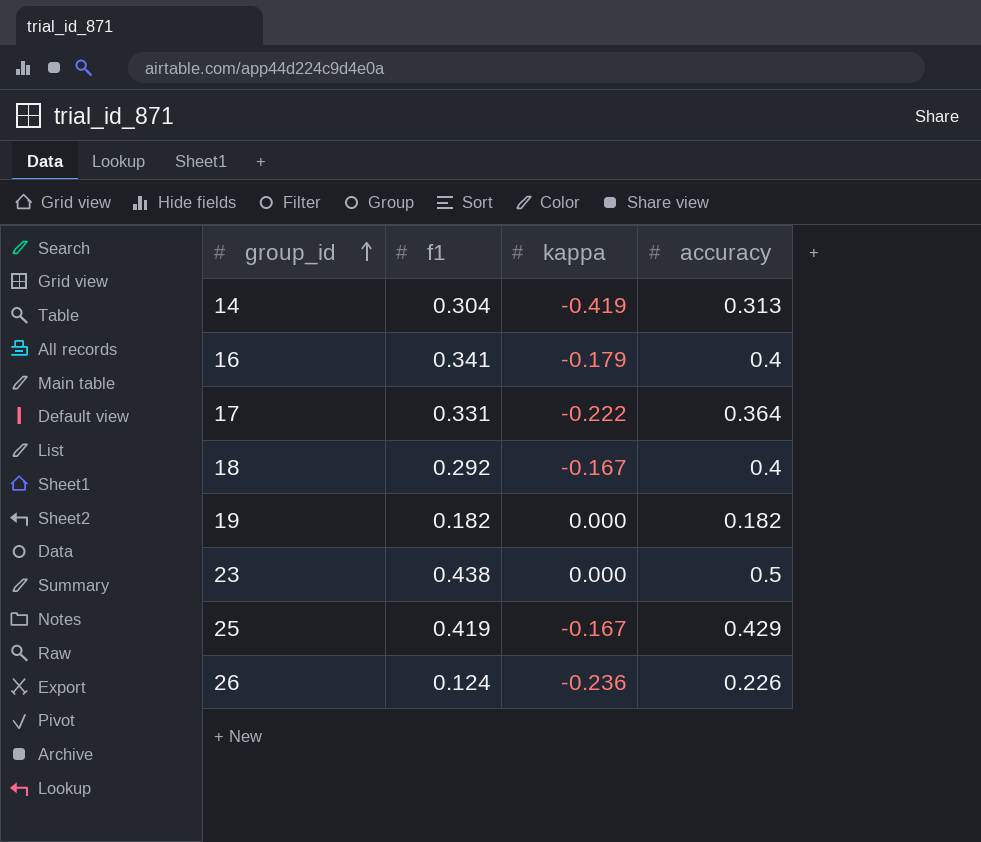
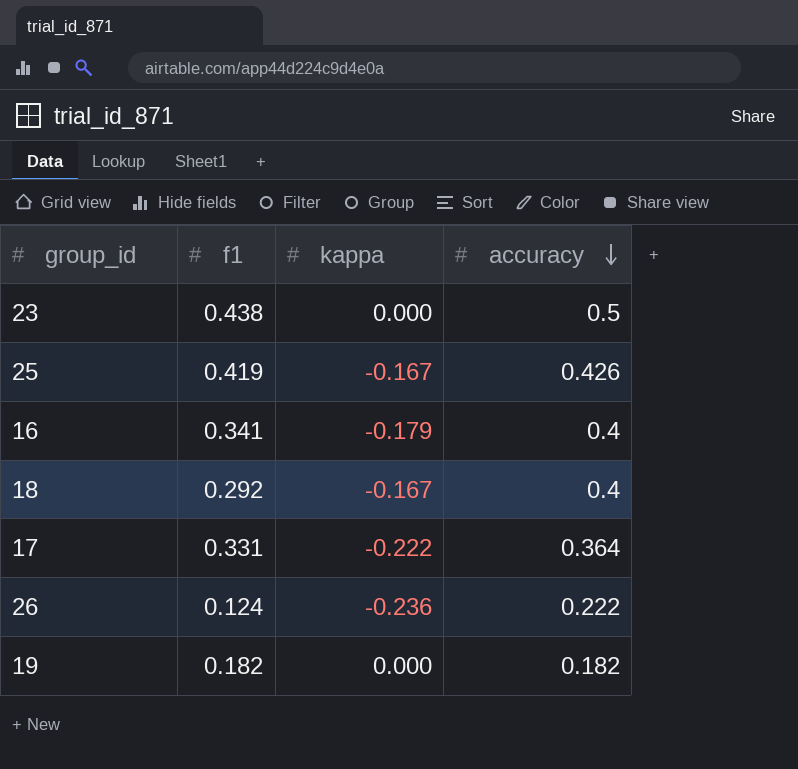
row order: group_id ascending -> accuracy descending
row 14: 0.304 | -0.419 | 0.313 -> none
25 | accuracy: 0.429 -> 0.426
26 | accuracy: 0.226 -> 0.222

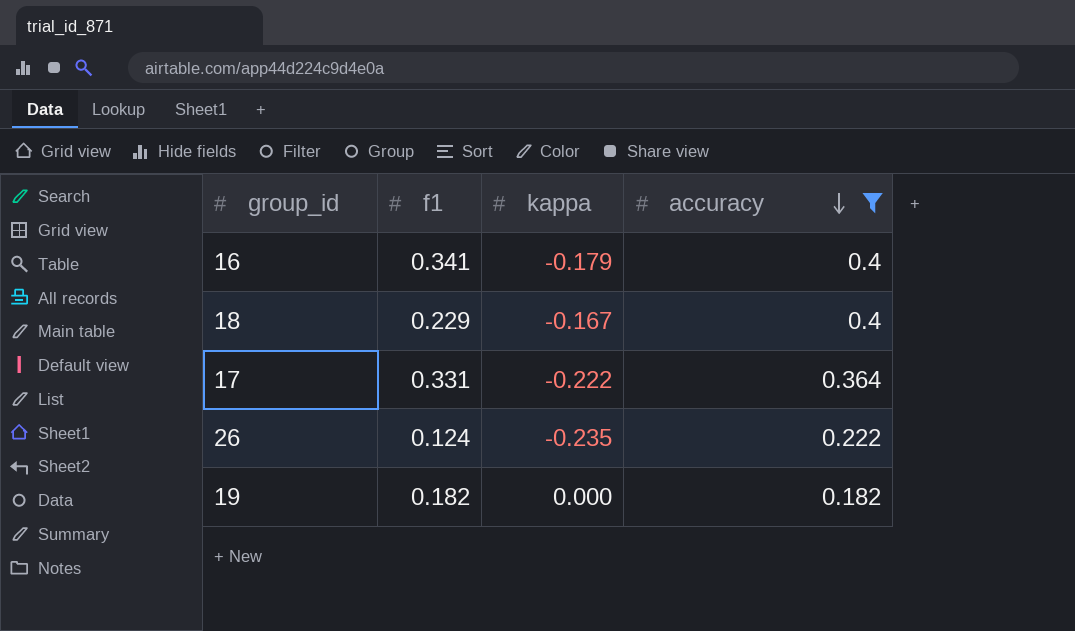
filter: none -> accuracy <= 0.4
18 | f1: 0.292 -> 0.229
26 | kappa: -0.236 -> -0.235

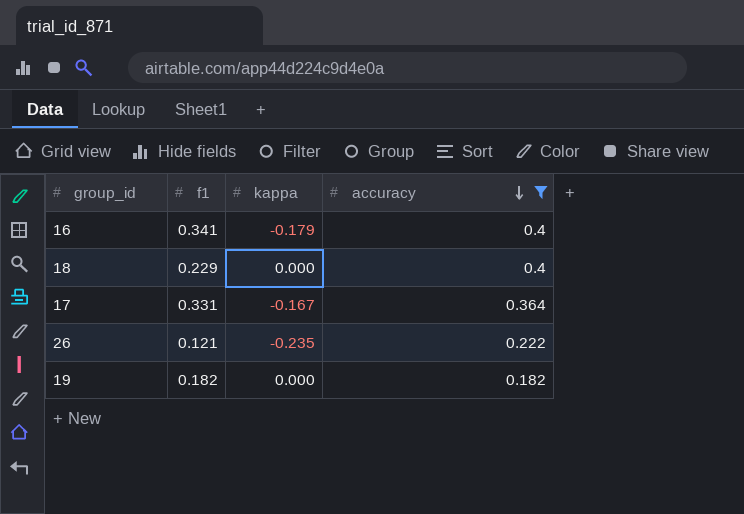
18 | kappa: -0.167 -> 0.000
17 | kappa: -0.222 -> -0.167
26 | f1: 0.124 -> 0.121

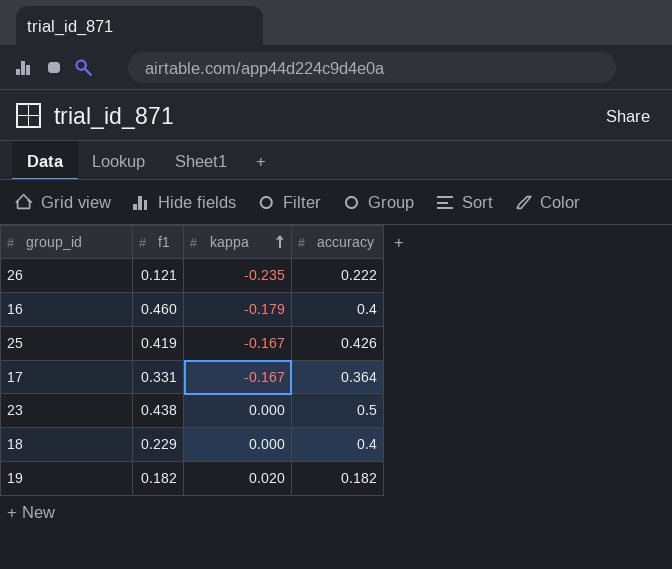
filter: accuracy <= 0.4 -> none
row order: accuracy descending -> kappa ascending
16 | f1: 0.341 -> 0.460
19 | kappa: 0.000 -> 0.020

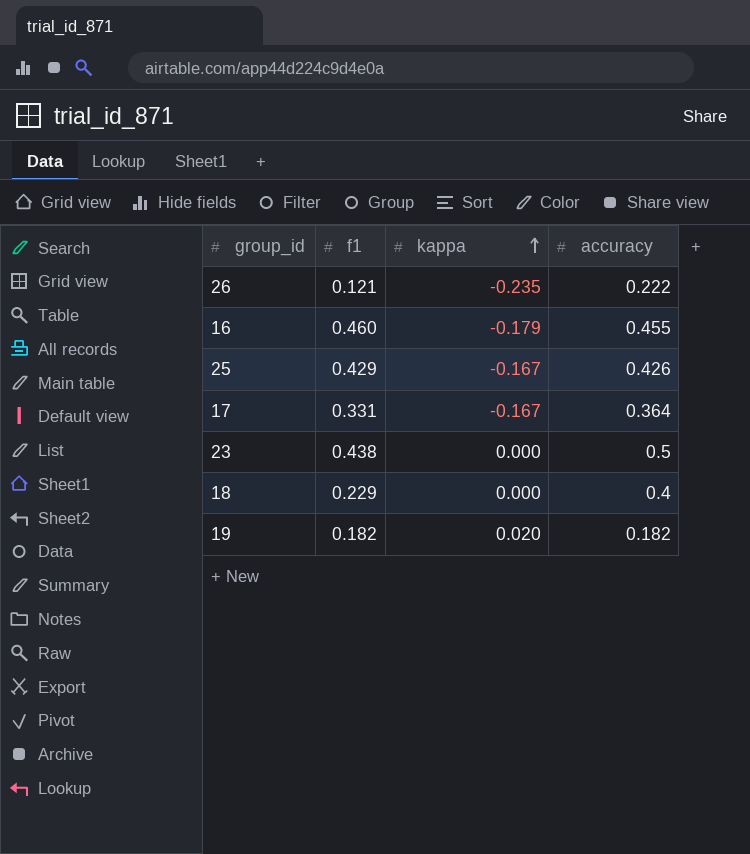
16 | accuracy: 0.4 -> 0.455
25 | f1: 0.419 -> 0.429

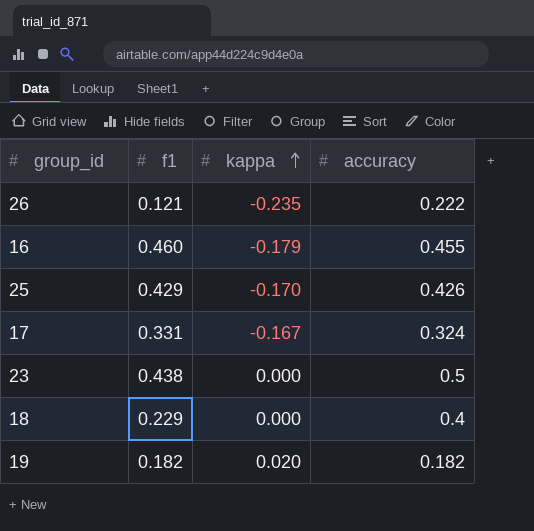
25 | kappa: -0.167 -> -0.170
17 | accuracy: 0.364 -> 0.324

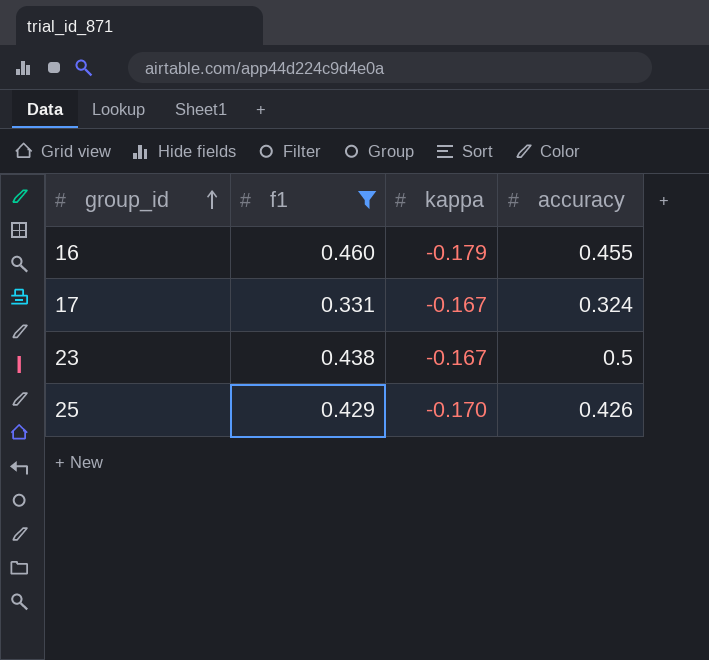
filter: none -> f1 >= 0.331
row order: kappa ascending -> group_id ascending
23 | kappa: 0.000 -> -0.167

